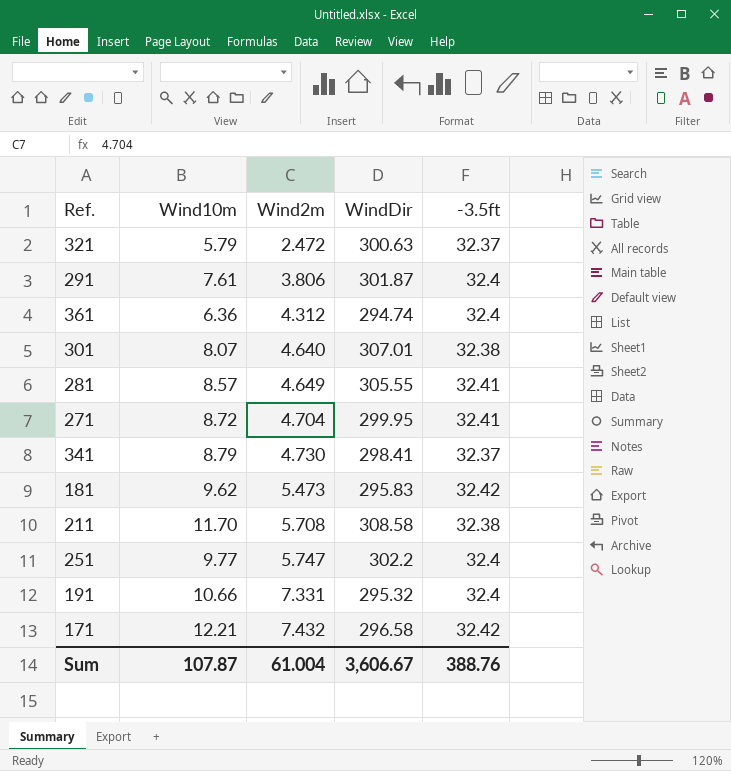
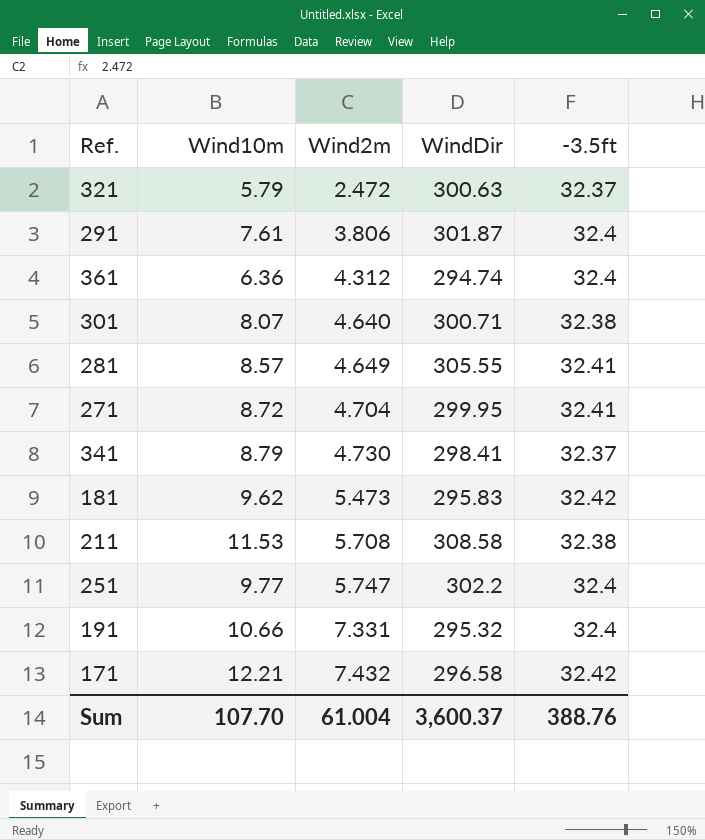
301 | WindDir: 307.01 -> 300.71
211 | Wind10m: 11.70 -> 11.53
Sum | Wind10m: 107.87 -> 107.70
Sum | WindDir: 3,606.67 -> 3,600.37

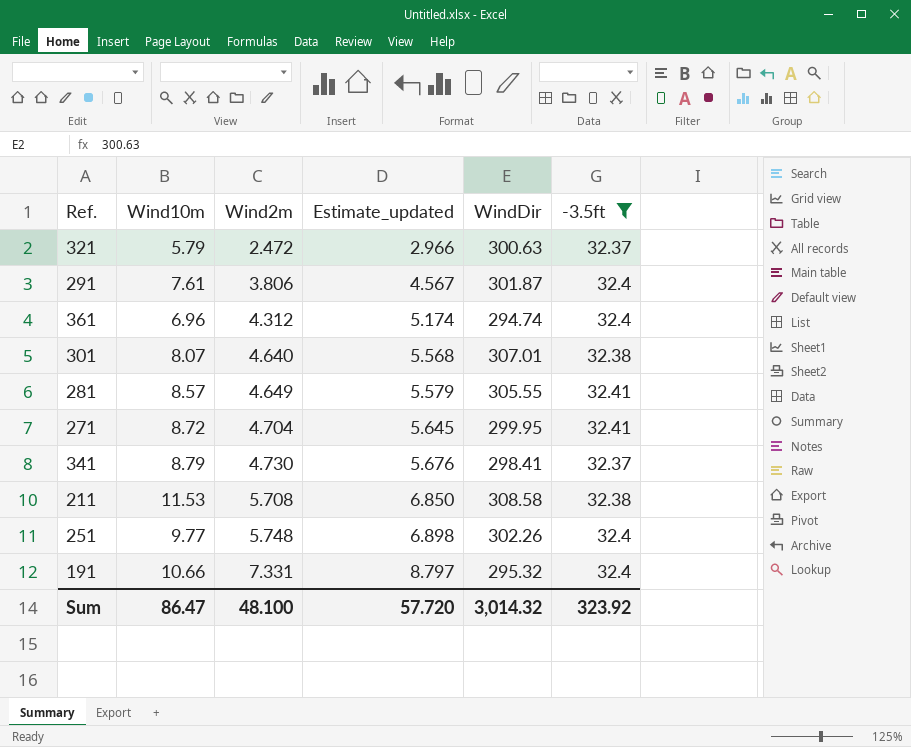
filter: none -> -3.5ft != 32.42
column Estimate_updated | formula: none -> [Wind2m] * 1.2
361 | Wind10m: 6.36 -> 6.96
301 | WindDir: 300.71 -> 307.01
251 | Wind2m: 5.747 -> 5.748
251 | WindDir: 302.2 -> 302.26
Sum | Wind10m: 107.70 -> 86.47
Sum | Wind2m: 61.004 -> 48.100
Sum | WindDir: 3,600.37 -> 3,014.32
Sum | -3.5ft: 388.76 -> 323.92

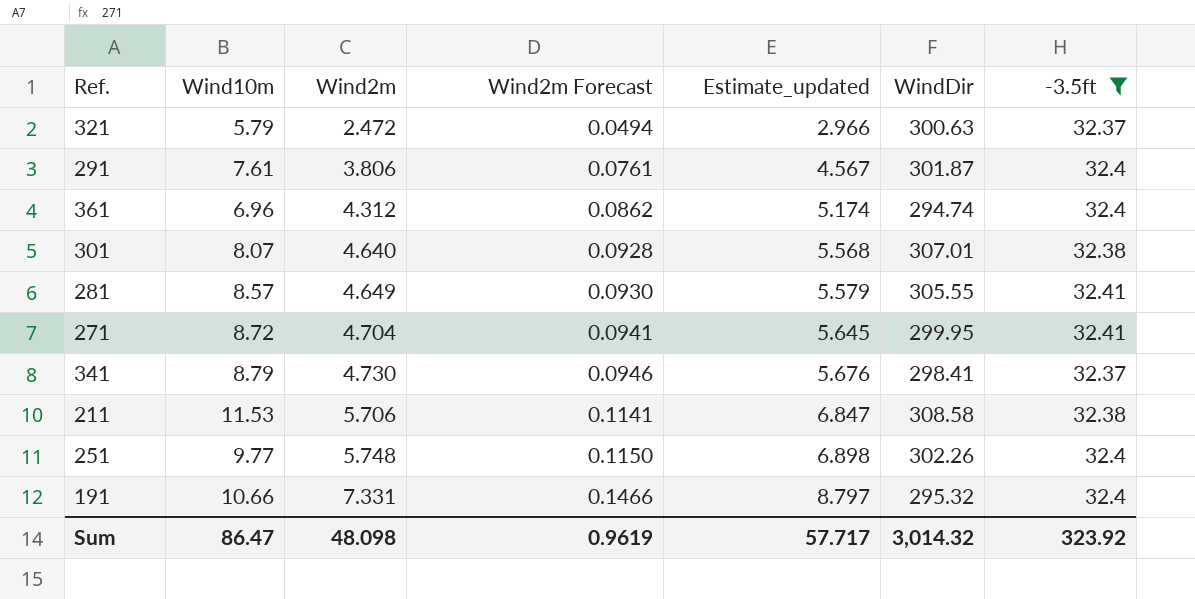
column Wind2m Forecast | formula: none -> [Wind2m] * 0.02
211 | Wind2m: 5.708 -> 5.706
211 | Estimate_updated: 6.850 -> 6.847
Sum | Wind2m: 48.100 -> 48.098
Sum | Estimate_updated: 57.720 -> 57.717

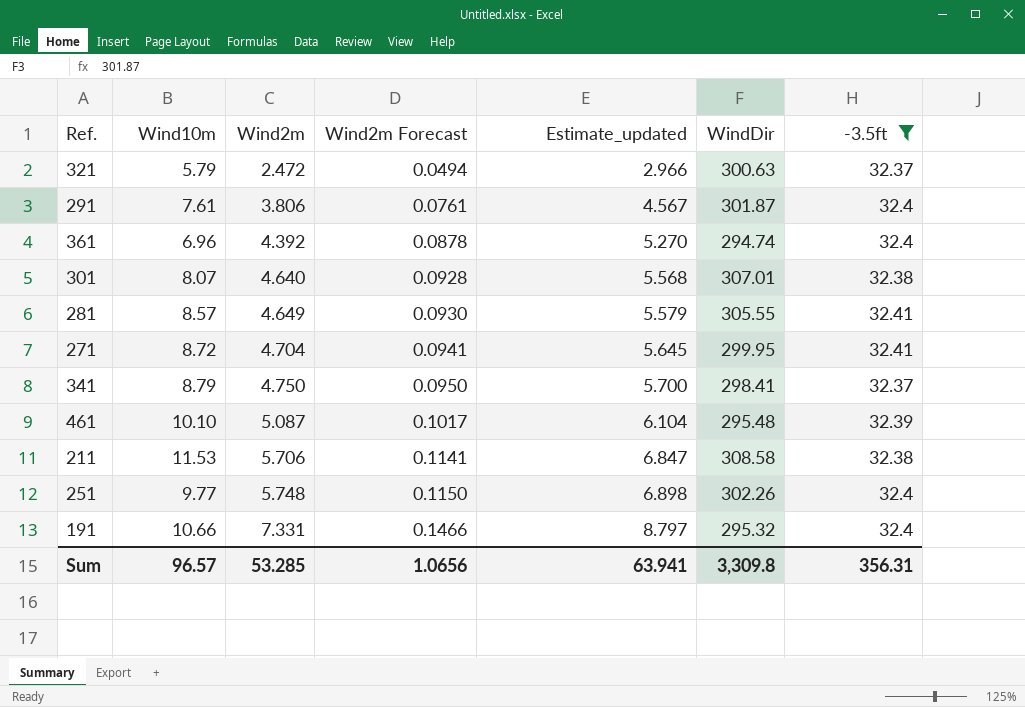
361 | Wind2m: 4.312 -> 4.392
361 | Wind2m Forecast: 0.0862 -> 0.0878
361 | Estimate_updated: 5.174 -> 5.270
341 | Wind2m: 4.730 -> 4.750
341 | Wind2m Forecast: 0.0946 -> 0.0950
341 | Estimate_updated: 5.676 -> 5.700
row 461: none -> 10.10 | 5.087 | 0.1017 | 6.104 | 295.48 | 32.39
Sum | Wind10m: 86.47 -> 96.57
Sum | Wind2m: 48.098 -> 53.285
Sum | Wind2m Forecast: 0.9619 -> 1.0656
Sum | Estimate_updated: 57.717 -> 63.941
Sum | WindDir: 3,014.32 -> 3,309.8
Sum | -3.5ft: 323.92 -> 356.31

